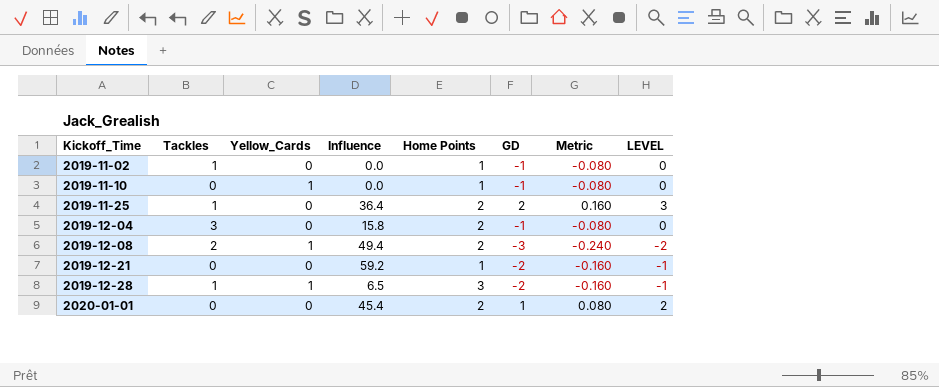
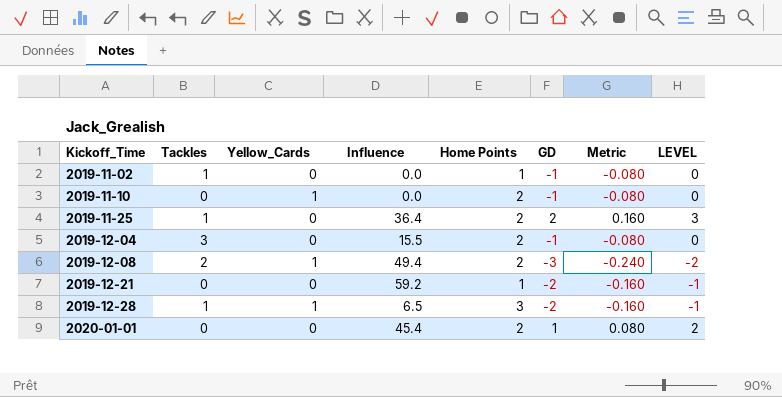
2019-11-10 | Home Points: 1 -> 2
2019-12-04 | Influence: 15.8 -> 15.5

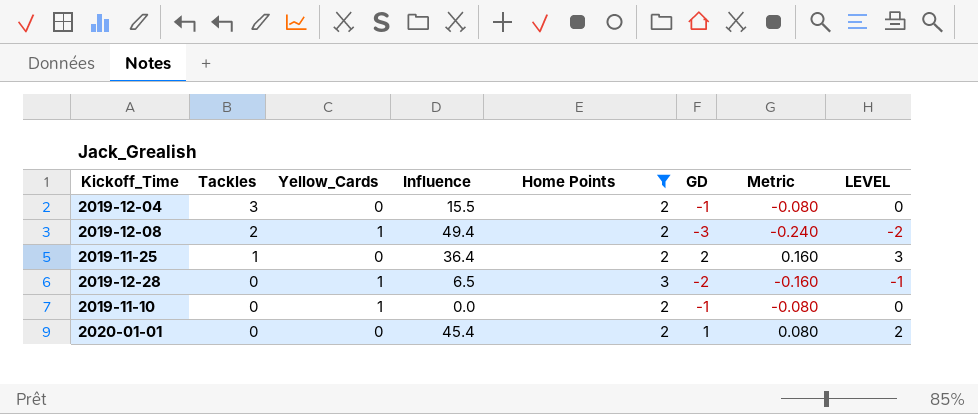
filter: none -> Home Points != 1
row order: Kickoff_Time ascending -> Tackles descending
2019-12-28 | Tackles: 1 -> 0

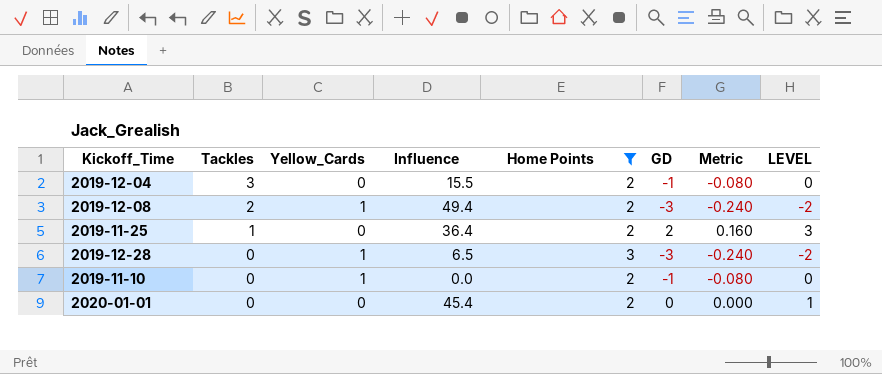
2019-12-28 | GD: -2 -> -3
2019-12-28 | Metric: -0.160 -> -0.240
2019-12-28 | LEVEL: -1 -> -2
2020-01-01 | GD: 1 -> 0
2020-01-01 | Metric: 0.080 -> 0.000
2020-01-01 | LEVEL: 2 -> 1

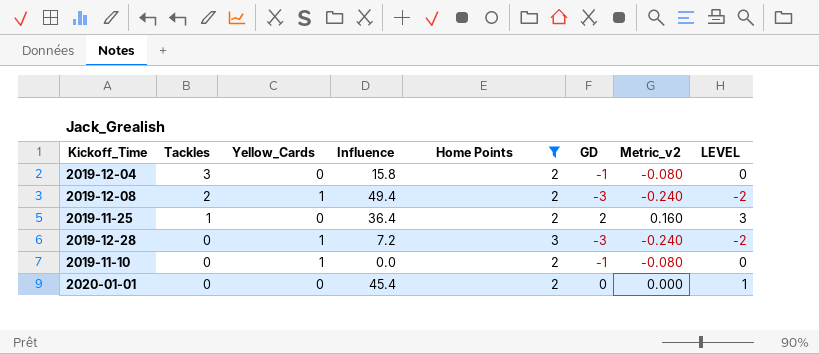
column name: Metric -> Metric_v2
2019-12-04 | Influence: 15.5 -> 15.8
2019-12-28 | Influence: 6.5 -> 7.2

